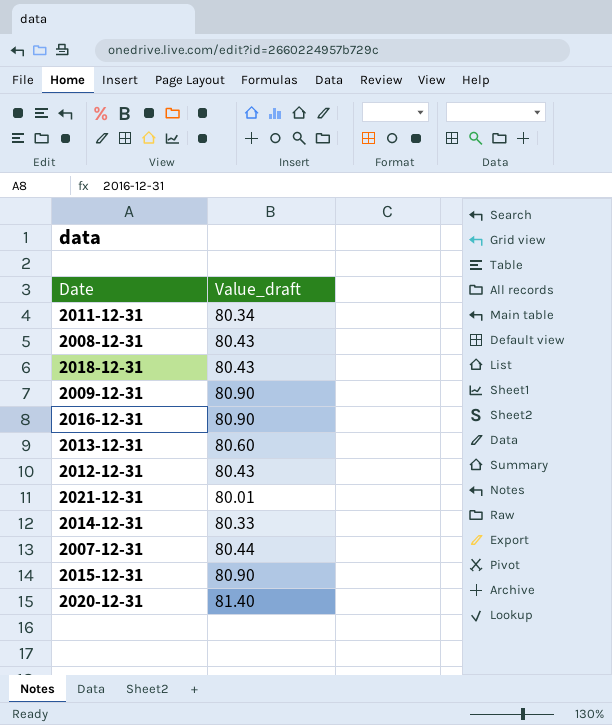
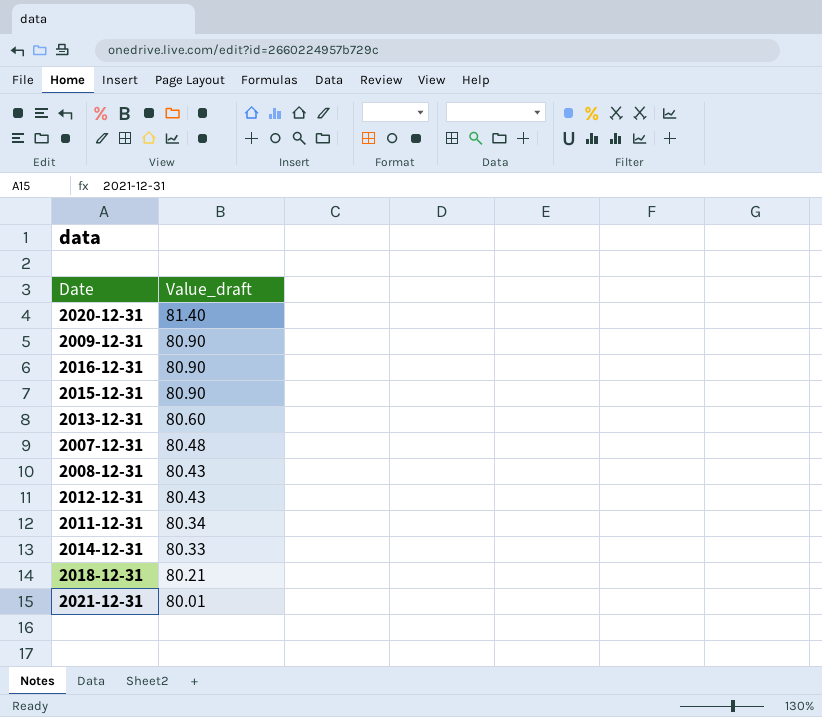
row order: none -> Value_draft descending
2007-12-31 | Value_draft: 80.44 -> 80.48
2018-12-31 | Value_draft: 80.43 -> 80.21

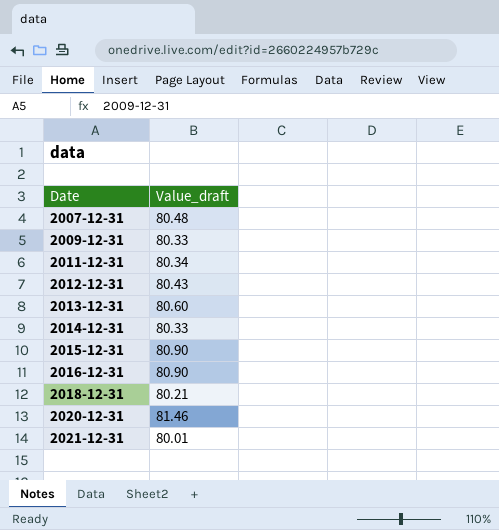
row order: Value_draft descending -> Date ascending
row 2008-12-31: 80.43 -> none
2009-12-31 | Value_draft: 80.90 -> 80.33
2020-12-31 | Value_draft: 81.40 -> 81.46

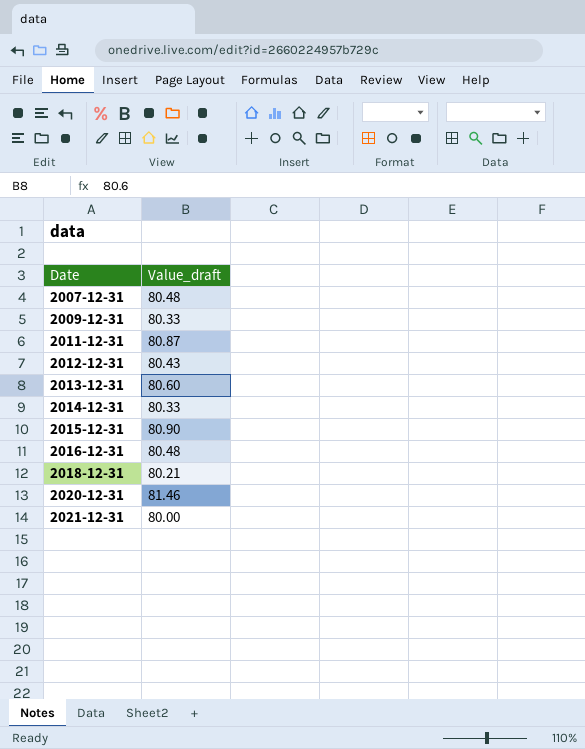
2011-12-31 | Value_draft: 80.34 -> 80.87
2016-12-31 | Value_draft: 80.90 -> 80.48
2021-12-31 | Value_draft: 80.01 -> 80.00

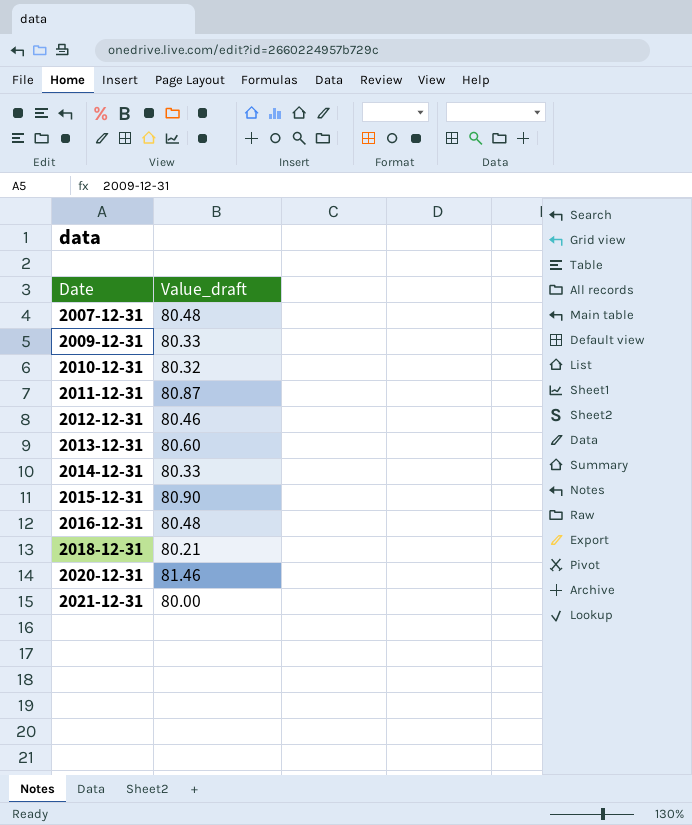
row 2010-12-31: none -> 80.32
2012-12-31 | Value_draft: 80.43 -> 80.46

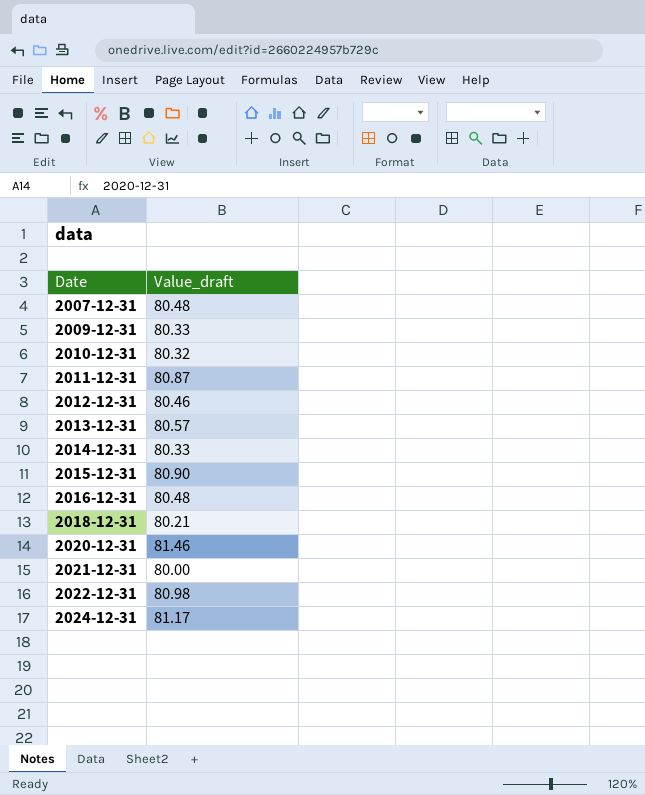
2013-12-31 | Value_draft: 80.60 -> 80.57
row 2022-12-31: none -> 80.98
row 2024-12-31: none -> 81.17

